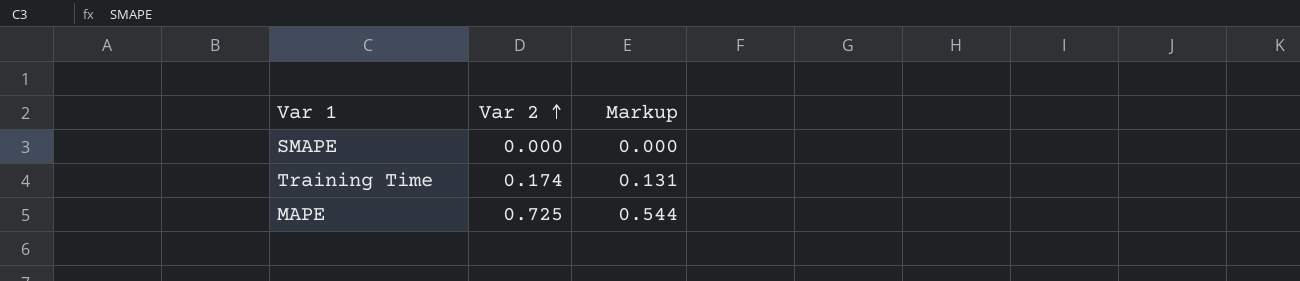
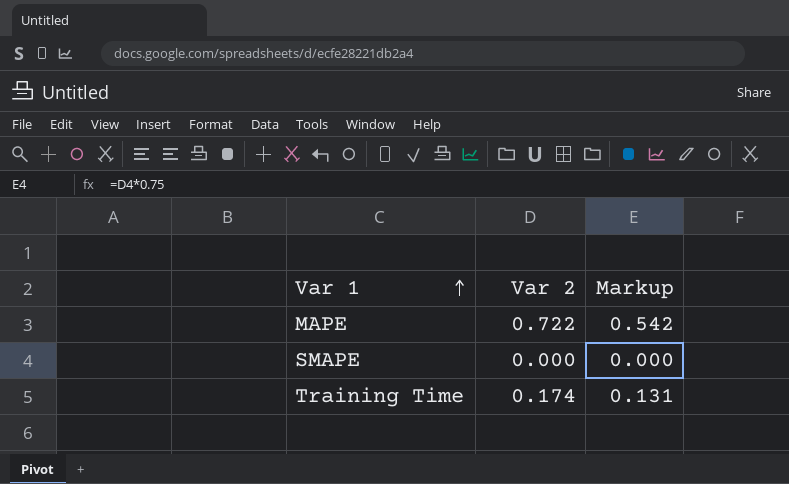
row order: Var 2 ascending -> Var 1 ascending
MAPE | Var 2: 0.725 -> 0.722
MAPE | Markup: 0.544 -> 0.542

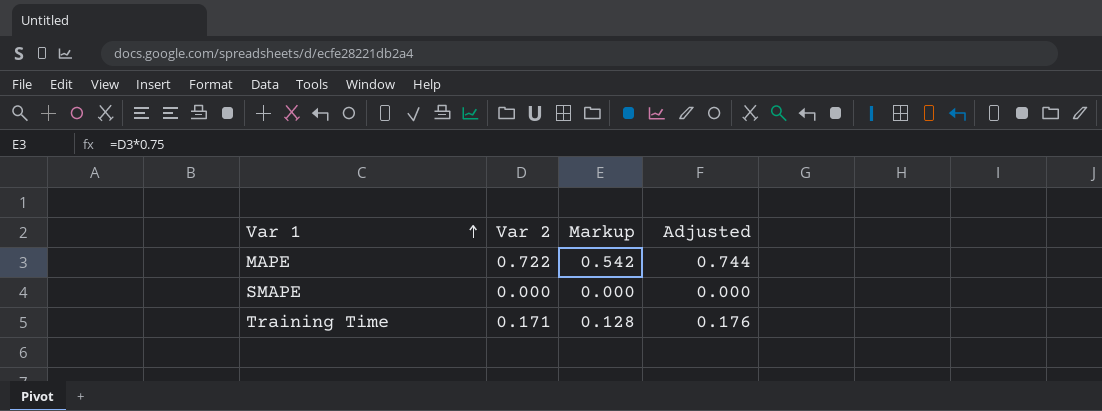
column Adjusted | formula: none -> [Var 2] * 1.03
Training Time | Var 2: 0.174 -> 0.171
Training Time | Markup: 0.131 -> 0.128

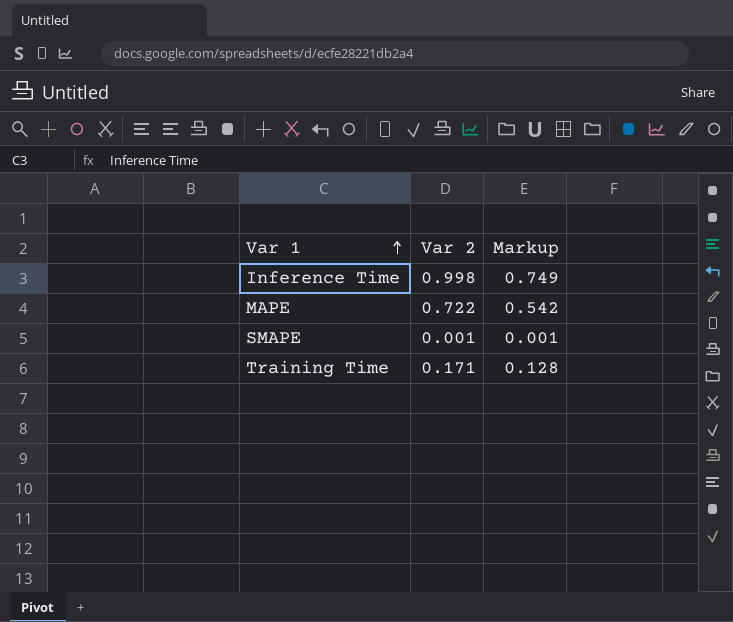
column Adjusted | formula: [Var 2] * 1.03 -> none
row Inference Time: none -> 0.998 | 0.749
SMAPE | Var 2: 0.000 -> 0.001
SMAPE | Markup: 0.000 -> 0.001

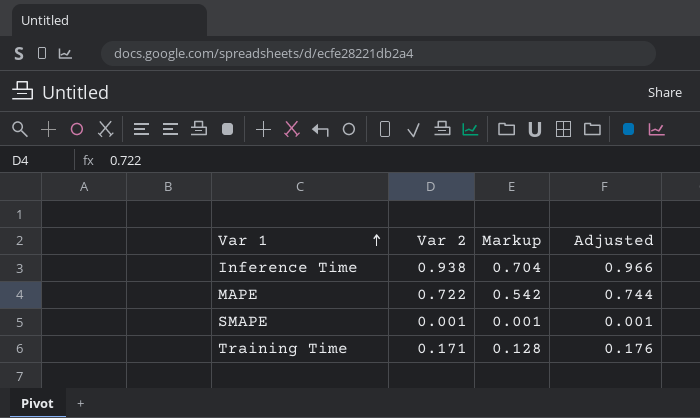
column Adjusted | formula: none -> [Var 2] * 1.03
Inference Time | Var 2: 0.998 -> 0.938
Inference Time | Markup: 0.749 -> 0.704

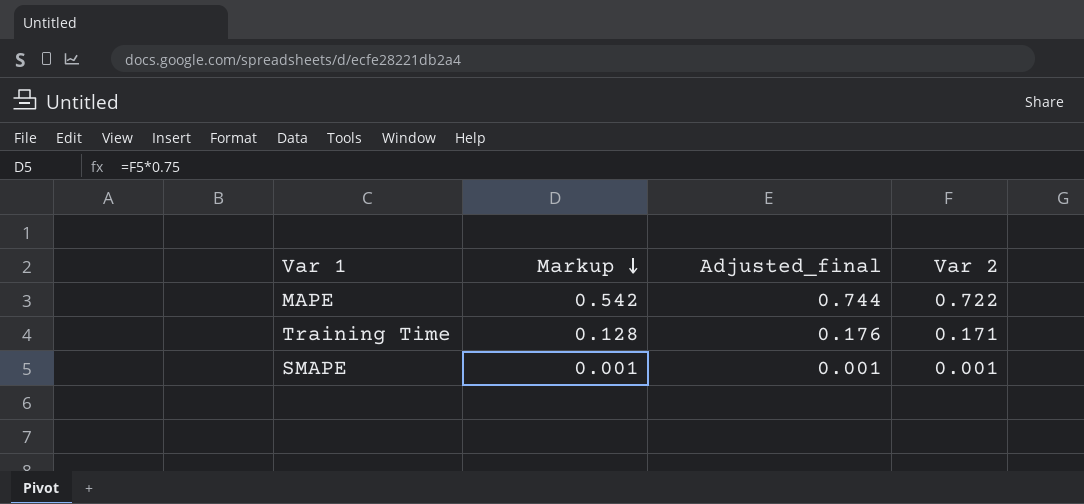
row order: Var 1 ascending -> Markup descending
column name: Adjusted -> Adjusted_final
column Var 2 | position: 2 -> 4
row Inference Time: 0.938 | 0.704 | 0.966 -> none

